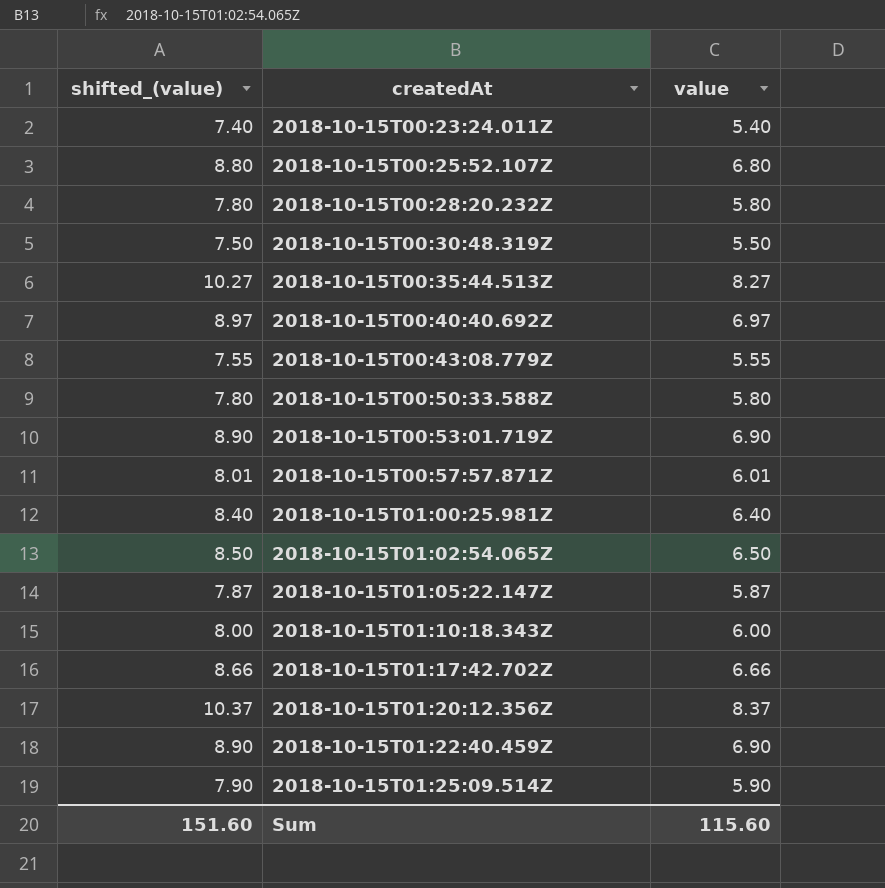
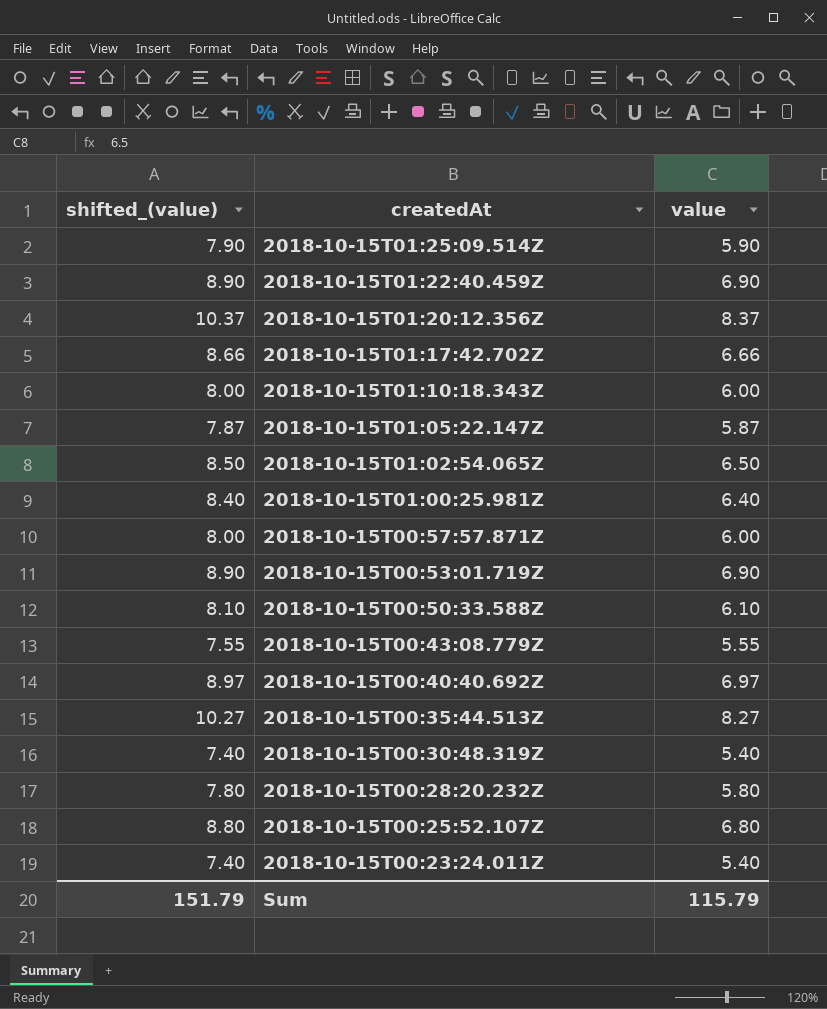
row order: createdAt ascending -> createdAt descending
2018-10-15T00:57:57.871Z | shifted_(value): 8.01 -> 8.00
2018-10-15T00:57:57.871Z | value: 6.01 -> 6.00
2018-10-15T00:50:33.588Z | shifted_(value): 7.80 -> 8.10
2018-10-15T00:50:33.588Z | value: 5.80 -> 6.10
2018-10-15T00:30:48.319Z | shifted_(value): 7.50 -> 7.40
2018-10-15T00:30:48.319Z | value: 5.50 -> 5.40
Sum | shifted_(value): 151.60 -> 151.79
Sum | value: 115.60 -> 115.79

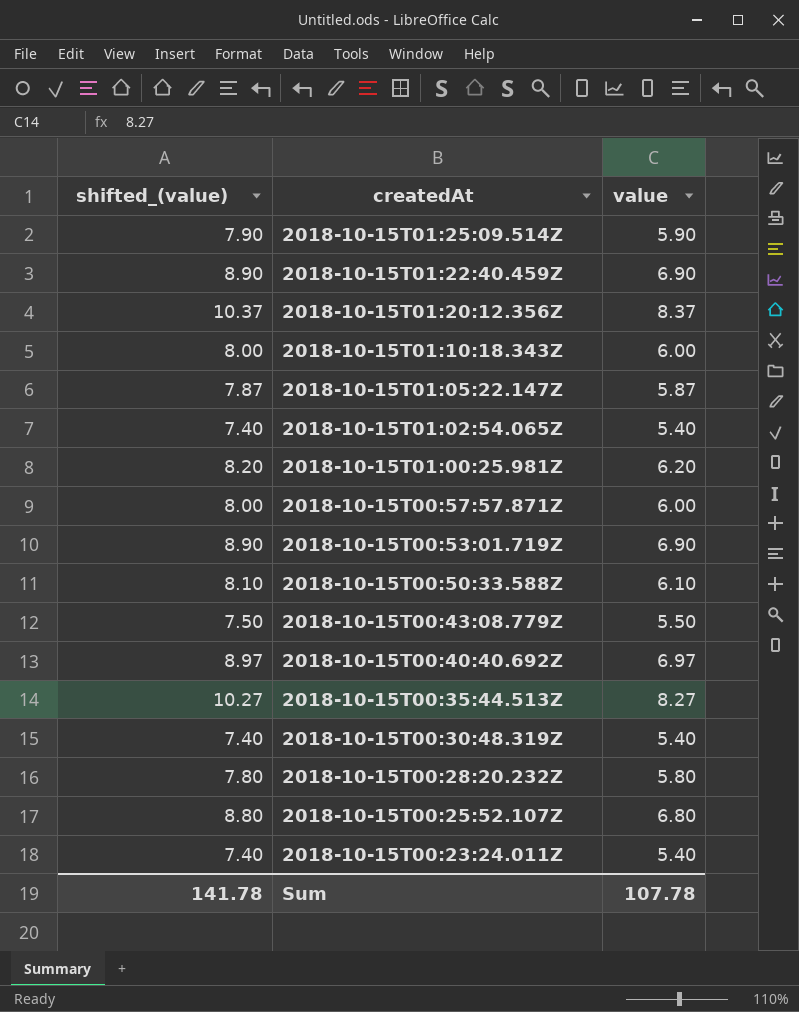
row 2018-10-15T01:17:42.702Z: 8.66 | 6.66 -> none
2018-10-15T01:02:54.065Z | shifted_(value): 8.50 -> 7.40
2018-10-15T01:02:54.065Z | value: 6.50 -> 5.40
2018-10-15T01:00:25.981Z | shifted_(value): 8.40 -> 8.20
2018-10-15T01:00:25.981Z | value: 6.40 -> 6.20
2018-10-15T00:43:08.779Z | shifted_(value): 7.55 -> 7.50
2018-10-15T00:43:08.779Z | value: 5.55 -> 5.50
Sum | shifted_(value): 151.79 -> 141.78
Sum | value: 115.79 -> 107.78

